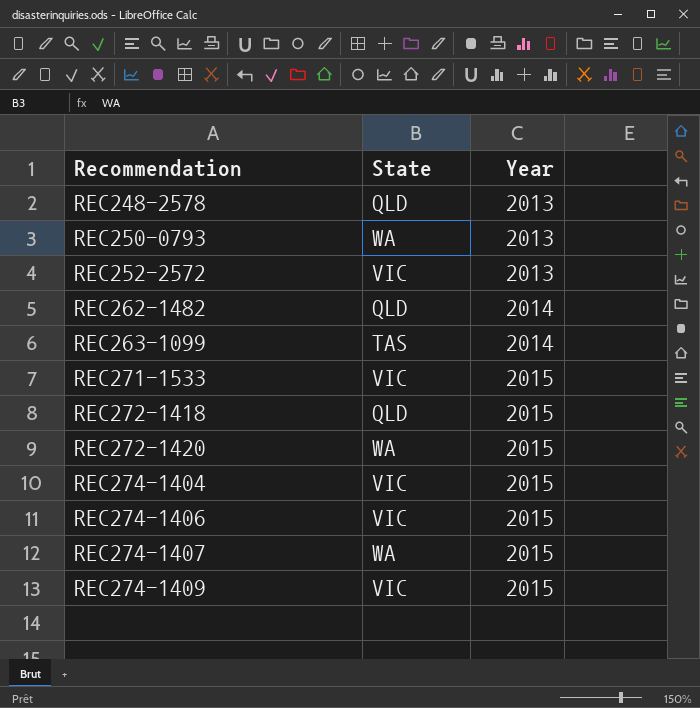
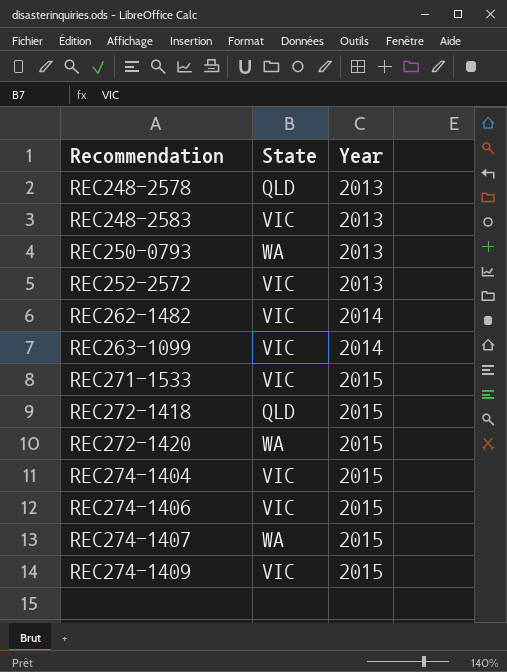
row REC248-2583: none -> VIC | 2013
REC262-1482 | State: QLD -> VIC
REC263-1099 | State: TAS -> VIC

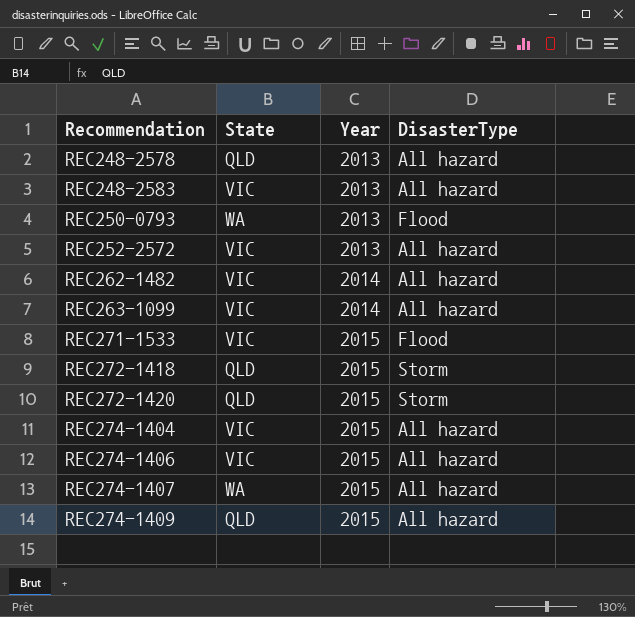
column DisasterType | position: none -> 4
REC272-1420 | State: WA -> QLD
REC274-1409 | State: VIC -> QLD

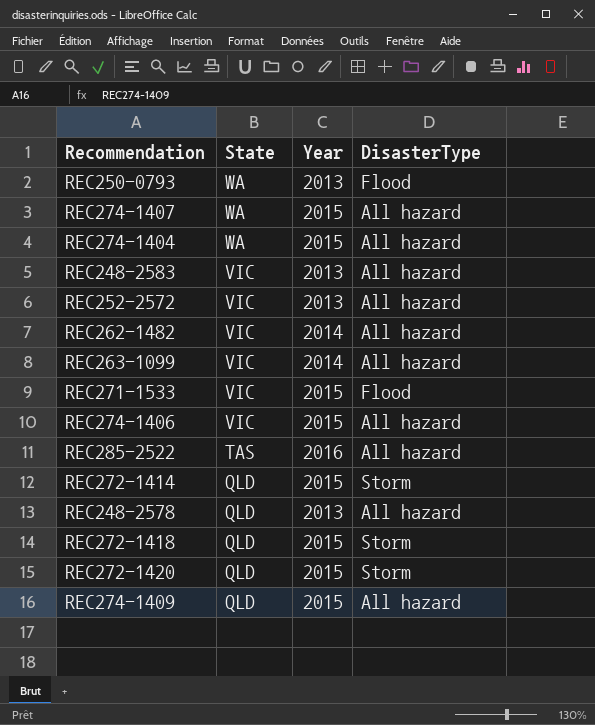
row order: Recommendation ascending -> State descending
REC274-1404 | State: VIC -> WA
row REC285-2522: none -> TAS | 2016 | All hazard
row REC272-1414: none -> QLD | 2015 | Storm

